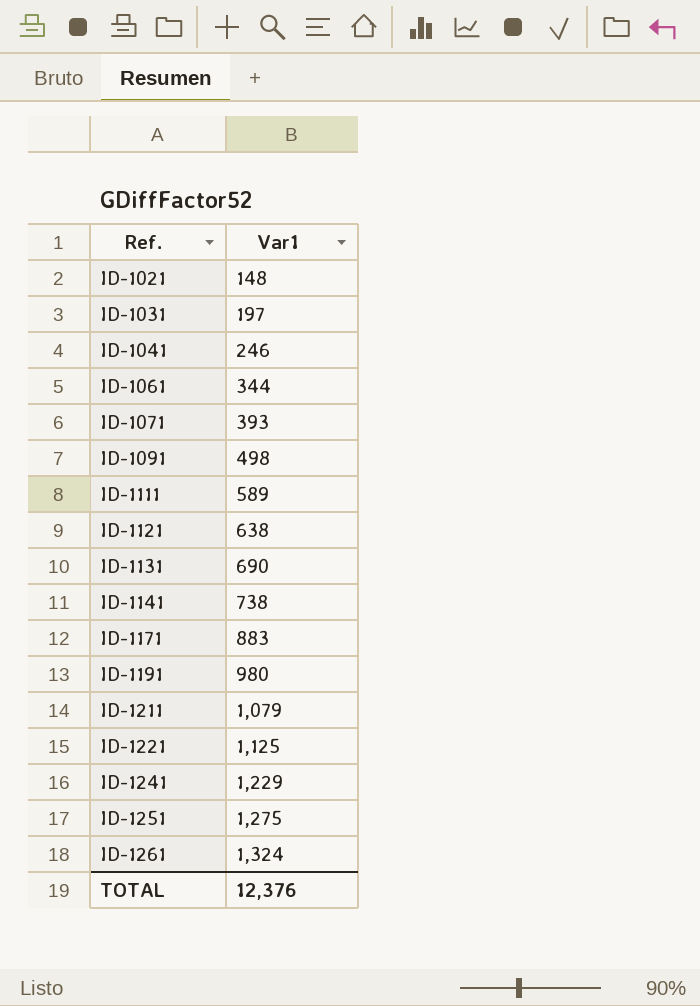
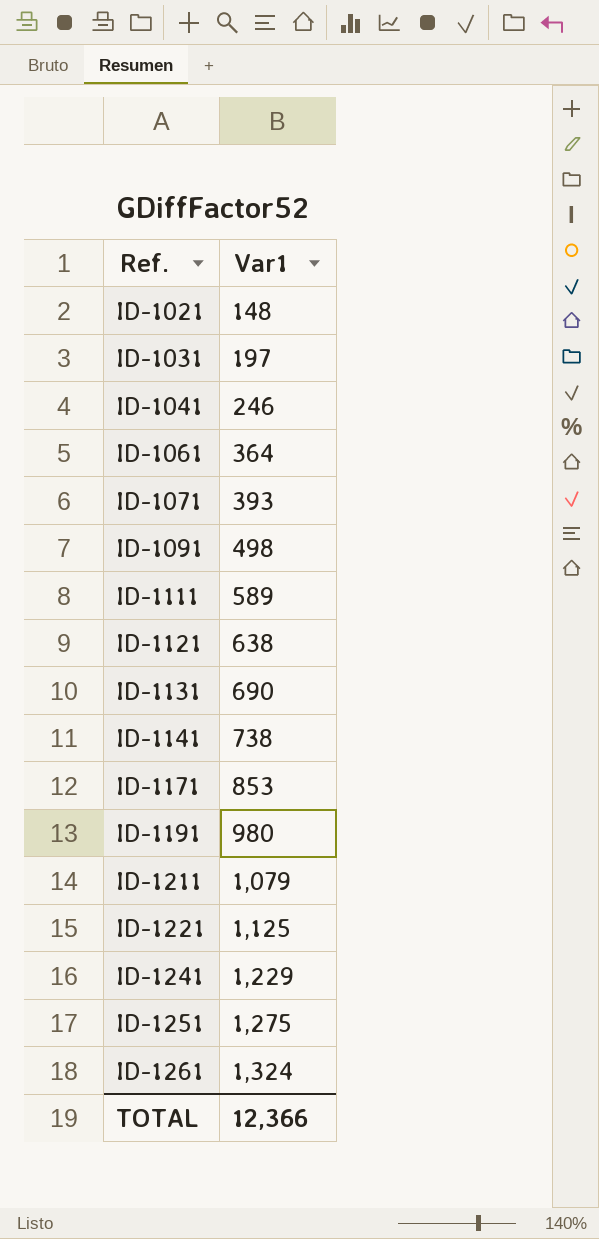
ID-1061 | Var1: 344 -> 364
ID-1171 | Var1: 883 -> 853
TOTAL | Var1: 12,376 -> 12,366

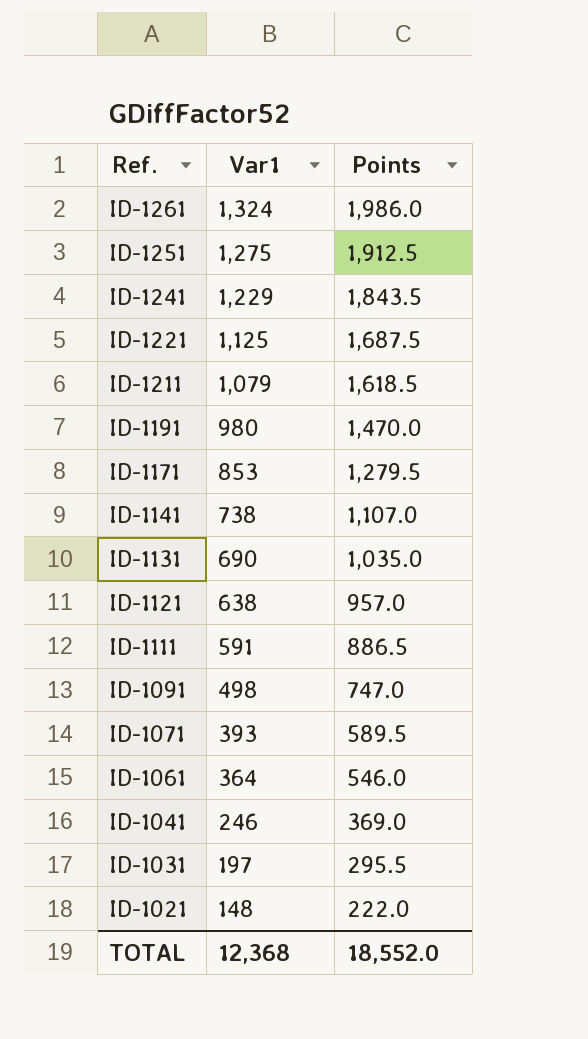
row order: Ref. ascending -> Ref. descending
column Points | formula: none -> [Var1] * 1.5
ID-1111 | Var1: 589 -> 591
TOTAL | Var1: 12,366 -> 12,368

